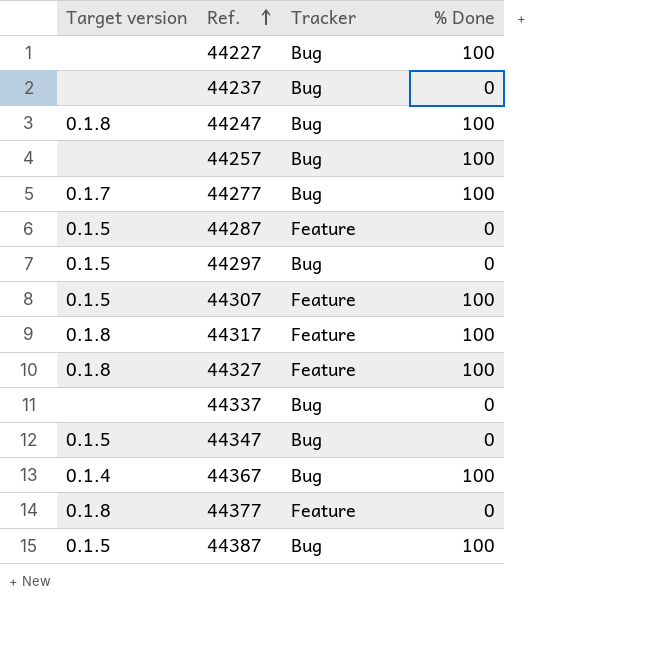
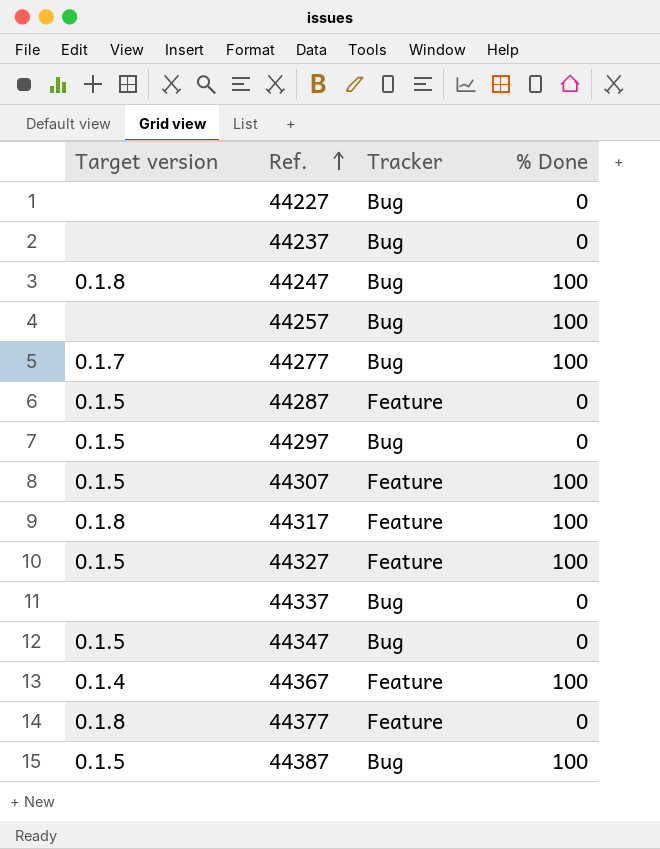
44227 | % Done: 100 -> 0
44327 | Target version: 0.1.8 -> 0.1.5
44367 | Tracker: Bug -> Feature

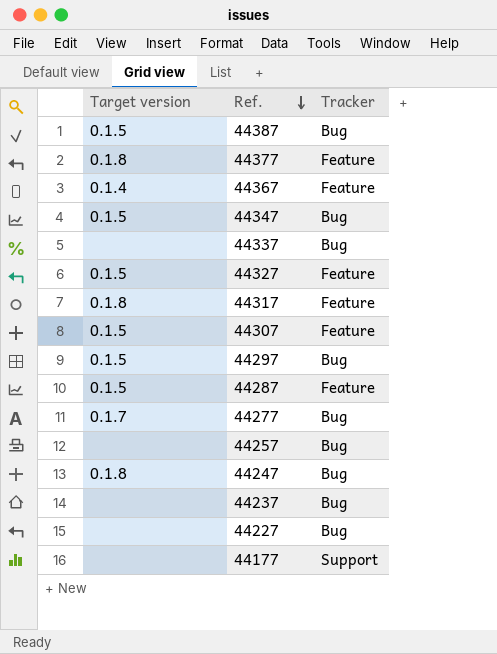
row order: Ref. ascending -> Ref. descending
column % Done | position: 4 -> none
row 44177: none -> none | Support

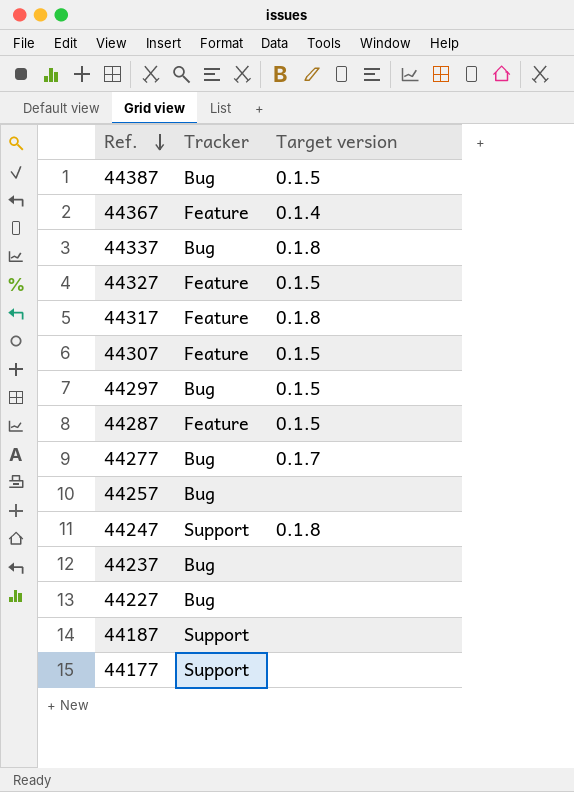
column Target version | position: 1 -> 3
row 44377: 0.1.8 | Feature -> none
row 44347: 0.1.5 | Bug -> none
44337 | Target version: none -> 0.1.8
44247 | Tracker: Bug -> Support
row 44187: none -> Support | none

